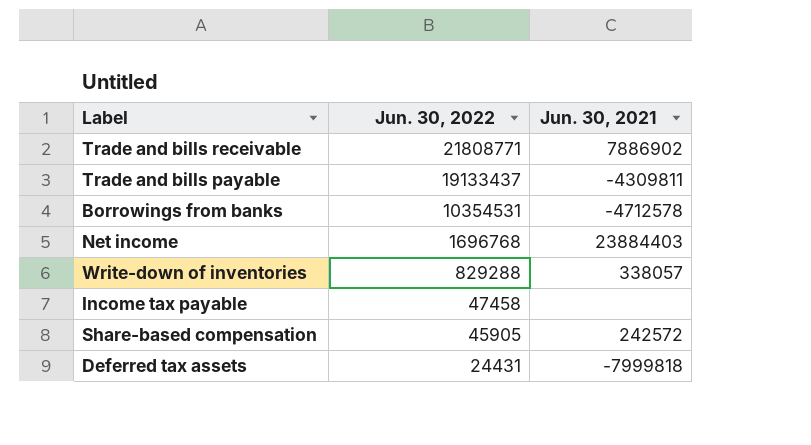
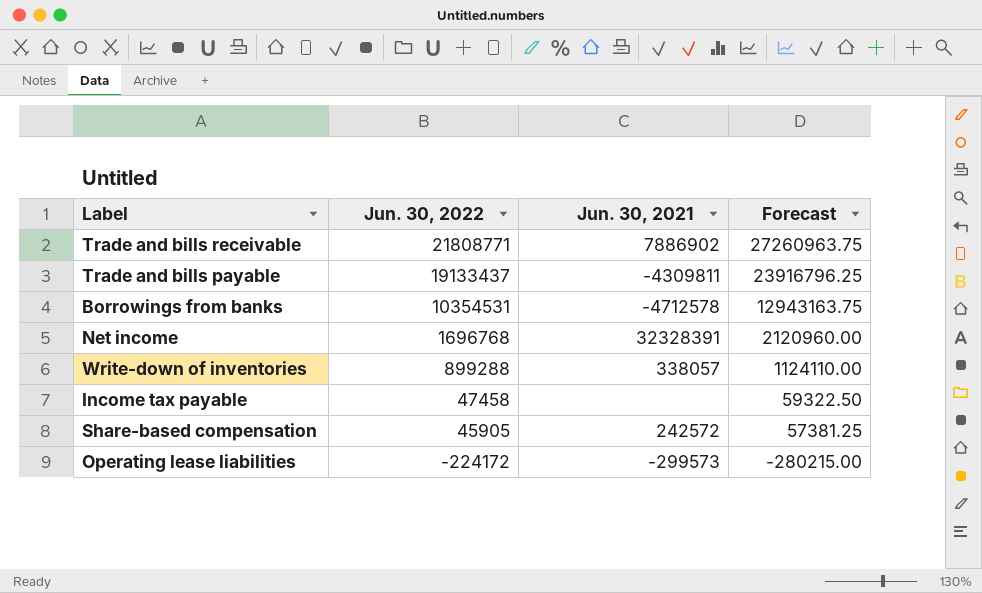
column Forecast | formula: none -> [Jun. 30, 2022] * 1.25
row Deferred tax assets: 24431 | -7999818 -> none
Net income | Jun. 30, 2021: 23884403 -> 32328391
Write-down of inventories | Jun. 30, 2022: 829288 -> 899288
row Operating lease liabilities: none -> -224172 | -299573 | -280215.00

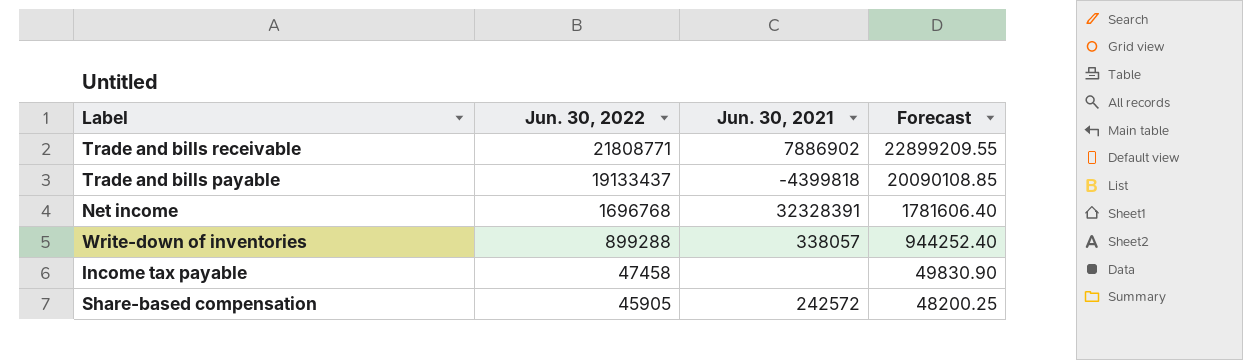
column Forecast | formula: [Jun. 30, 2022] * 1.25 -> [Jun. 30, 2022] * 1.05
row Borrowings from banks: 10354531 | -4712578 | 12943163.75 -> none
row Operating lease liabilities: -224172 | -299573 | -280215.00 -> none
Trade and bills payable | Jun. 30, 2021: -4309811 -> -4399818

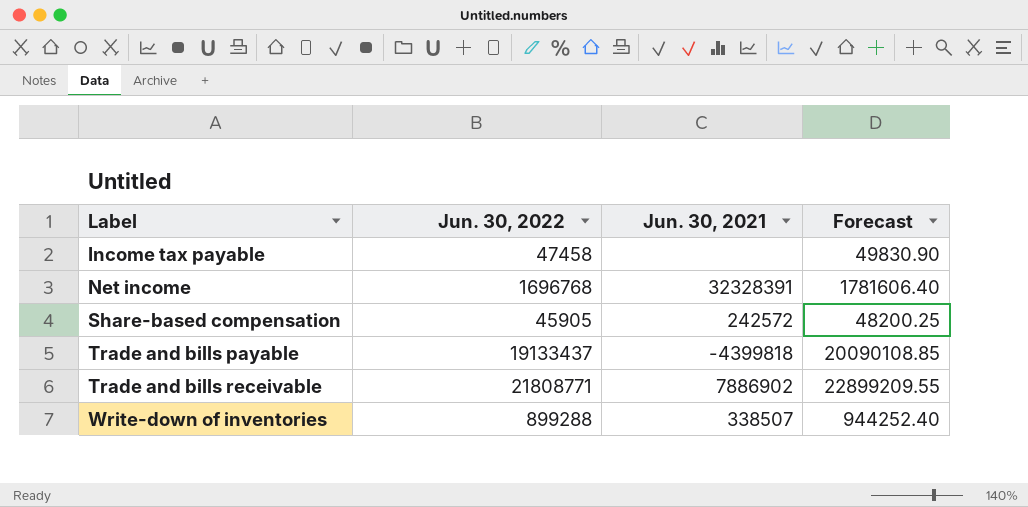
row order: Jun. 30, 2022 descending -> Label ascending
Write-down of inventories | Jun. 30, 2021: 338057 -> 338507

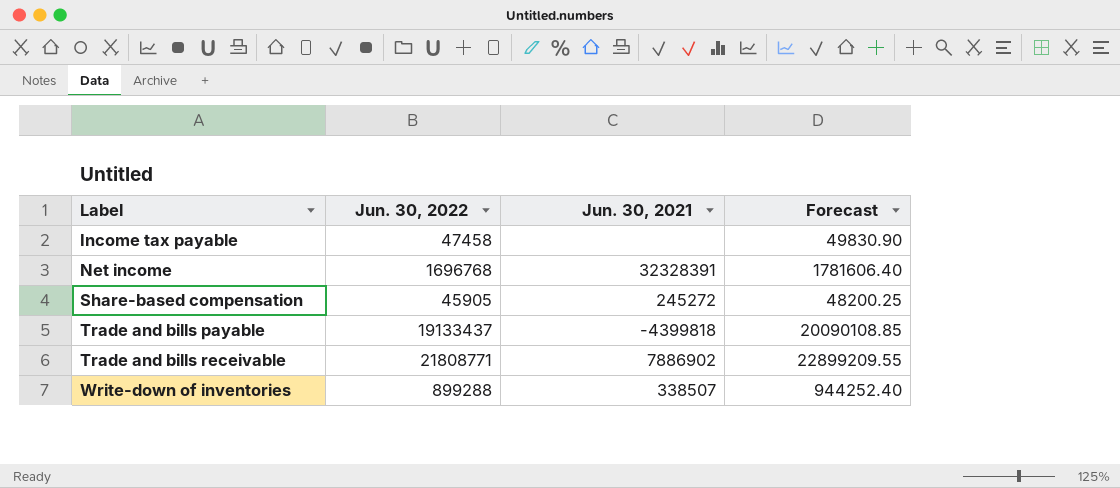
Share-based compensation | Jun. 30, 2021: 242572 -> 245272

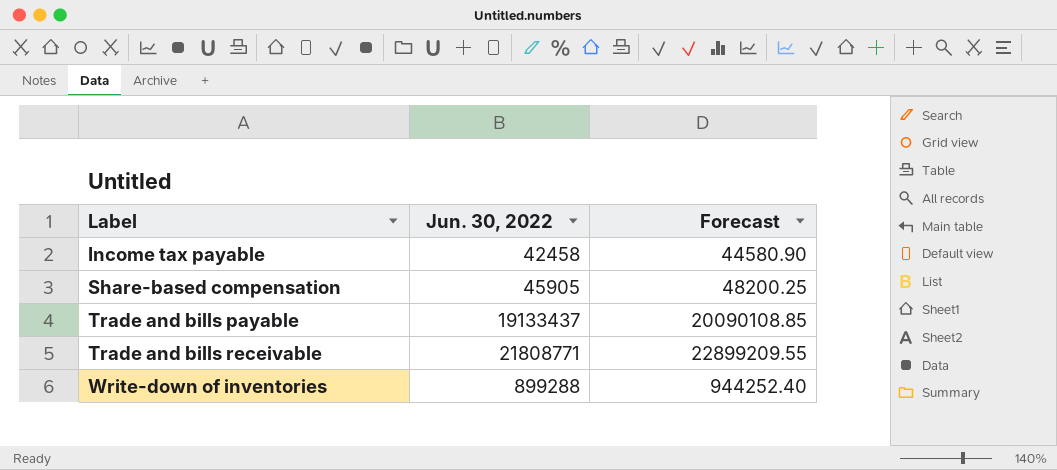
column Jun. 30, 2021 | position: 3 -> none
row Net income: 1696768 | 32328391 | 1781606.40 -> none
Income tax payable | Jun. 30, 2022: 47458 -> 42458
Income tax payable | Forecast: 49830.90 -> 44580.90

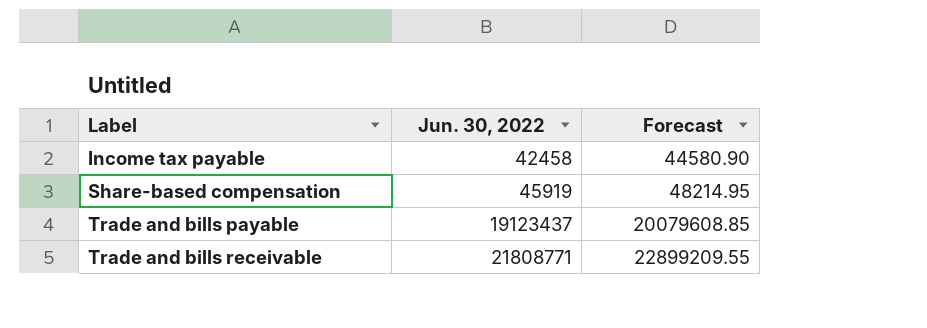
row Write-down of inventories: 899288 | 944252.40 -> none
Share-based compensation | Jun. 30, 2022: 45905 -> 45919
Share-based compensation | Forecast: 48200.25 -> 48214.95
Trade and bills payable | Jun. 30, 2022: 19133437 -> 19123437
Trade and bills payable | Forecast: 20090108.85 -> 20079608.85

